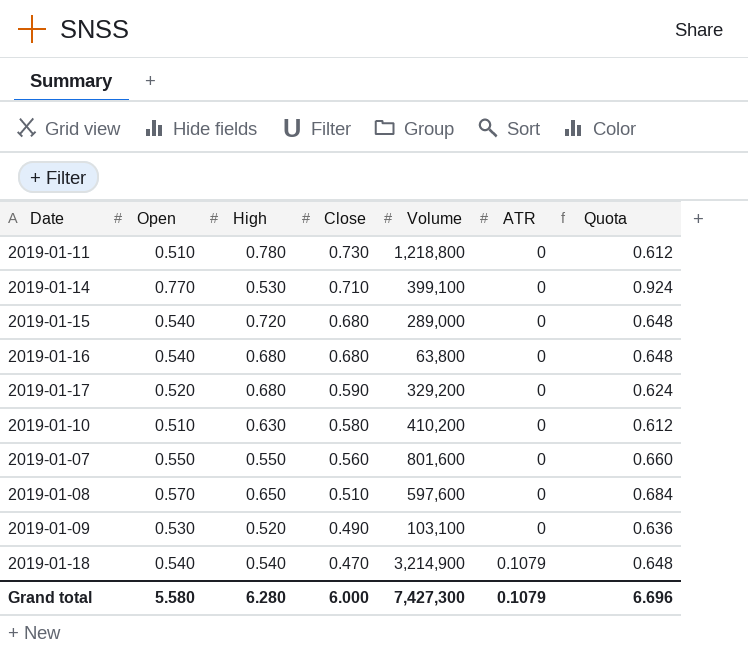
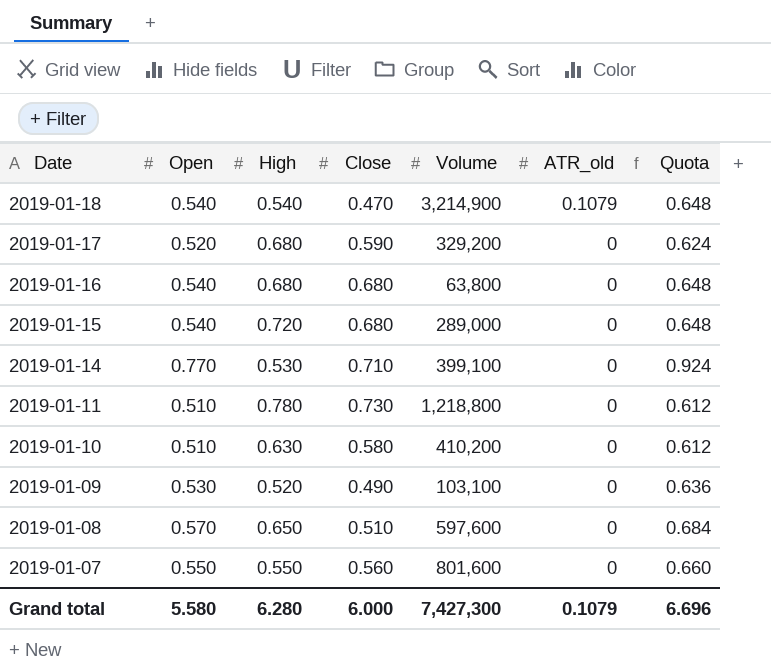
row order: Close descending -> Date descending
column name: ATR -> ATR_old

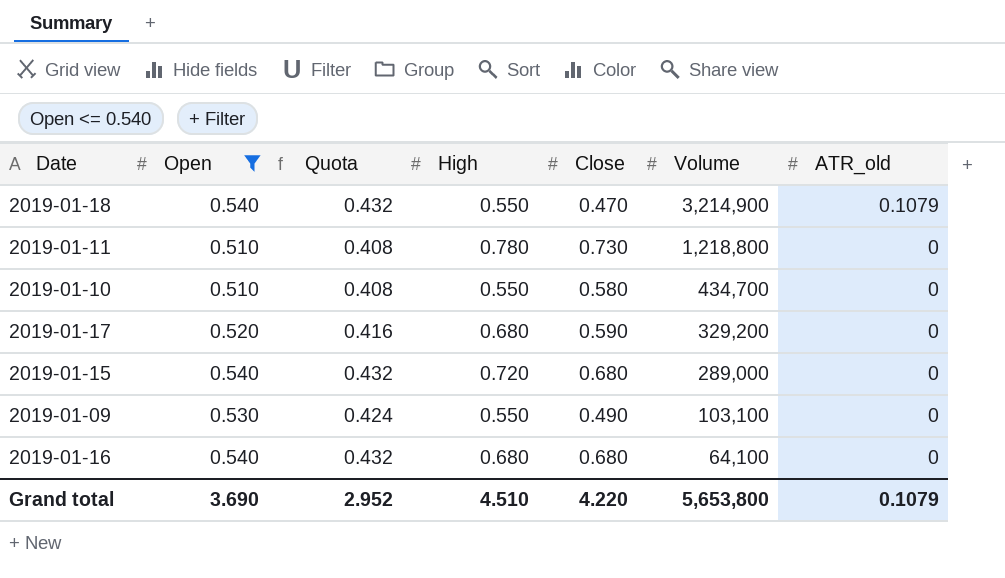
filter: none -> Open <= 0.540
row order: Date descending -> Volume descending
column Quota | formula: [Open] * 1.2 -> [Open] * 0.8
column Quota | position: 7 -> 3
2019-01-18 | High: 0.540 -> 0.550
2019-01-10 | High: 0.630 -> 0.550
2019-01-10 | Volume: 410,200 -> 434,700
2019-01-09 | High: 0.520 -> 0.550
2019-01-16 | Volume: 63,800 -> 64,100
Grand total | Open: 5.580 -> 3.690
Grand total | Quota: 6.696 -> 2.952
Grand total | High: 6.280 -> 4.510
Grand total | Close: 6.000 -> 4.220
Grand total | Volume: 7,427,300 -> 5,653,800

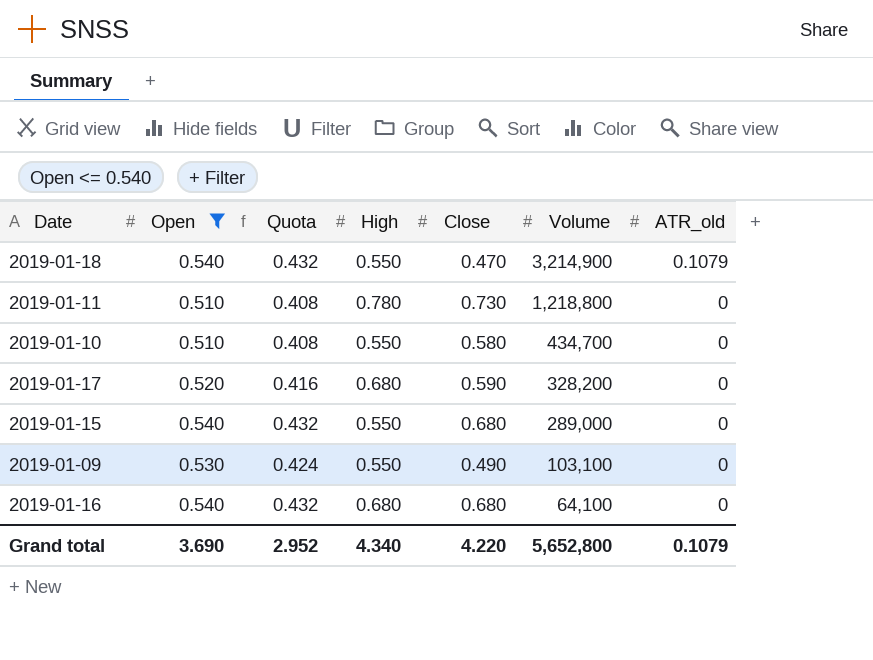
2019-01-17 | Volume: 329,200 -> 328,200
2019-01-15 | High: 0.720 -> 0.550
Grand total | High: 4.510 -> 4.340
Grand total | Volume: 5,653,800 -> 5,652,800

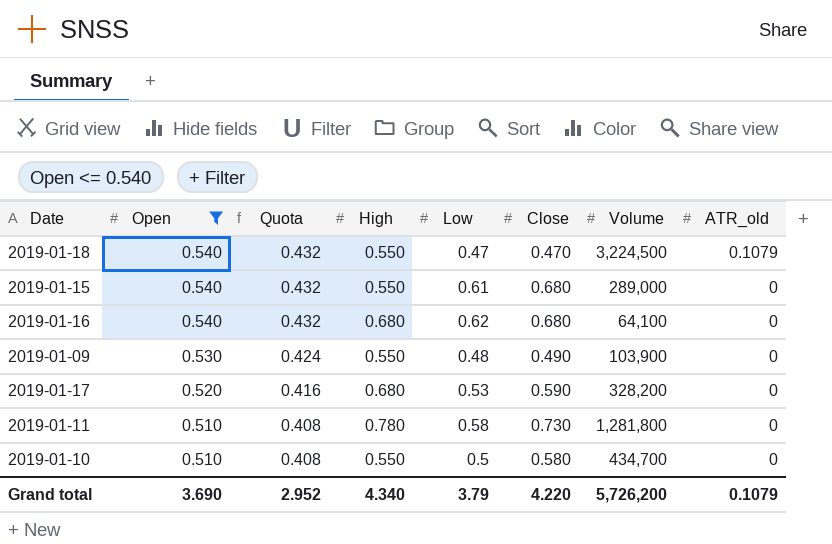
row order: Volume descending -> Open descending
column Low | position: none -> 5
2019-01-18 | Volume: 3,214,900 -> 3,224,500
2019-01-09 | Volume: 103,100 -> 103,900
2019-01-11 | Volume: 1,218,800 -> 1,281,800
Grand total | Volume: 5,652,800 -> 5,726,200

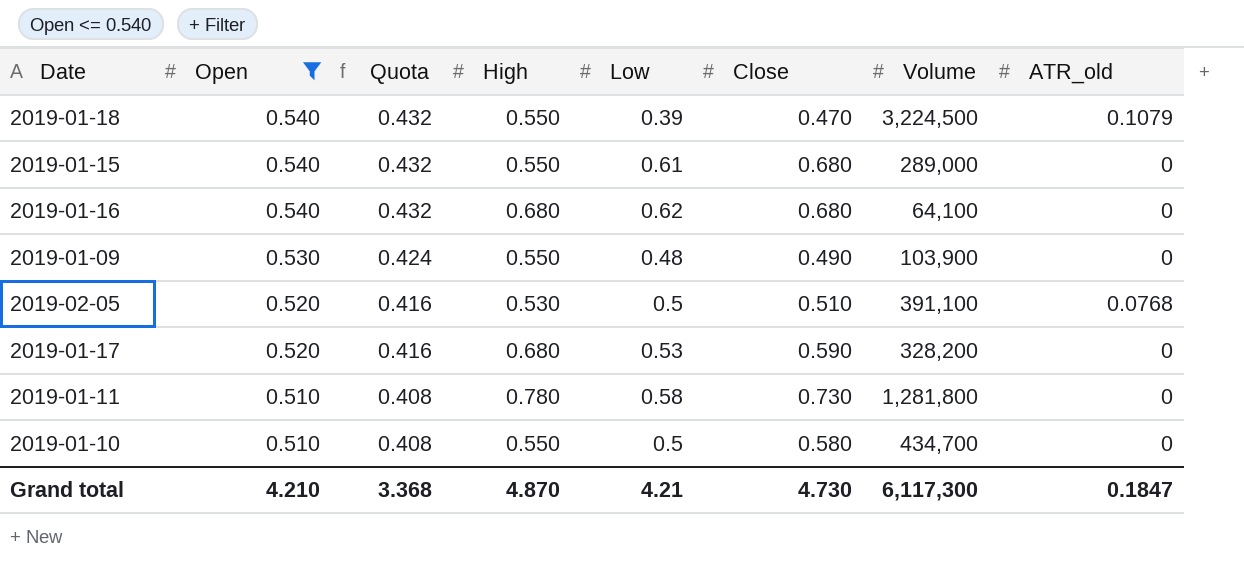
2019-01-18 | Low: 0.47 -> 0.39
row 2019-02-05: none -> 0.520 | 0.416 | 0.530 | 0.5 | 0.510 | 391,100 | 0.0768
Grand total | Open: 3.690 -> 4.210
Grand total | Quota: 2.952 -> 3.368
Grand total | High: 4.340 -> 4.870
Grand total | Low: 3.79 -> 4.21
Grand total | Close: 4.220 -> 4.730
Grand total | Volume: 5,726,200 -> 6,117,300
Grand total | ATR_old: 0.1079 -> 0.1847

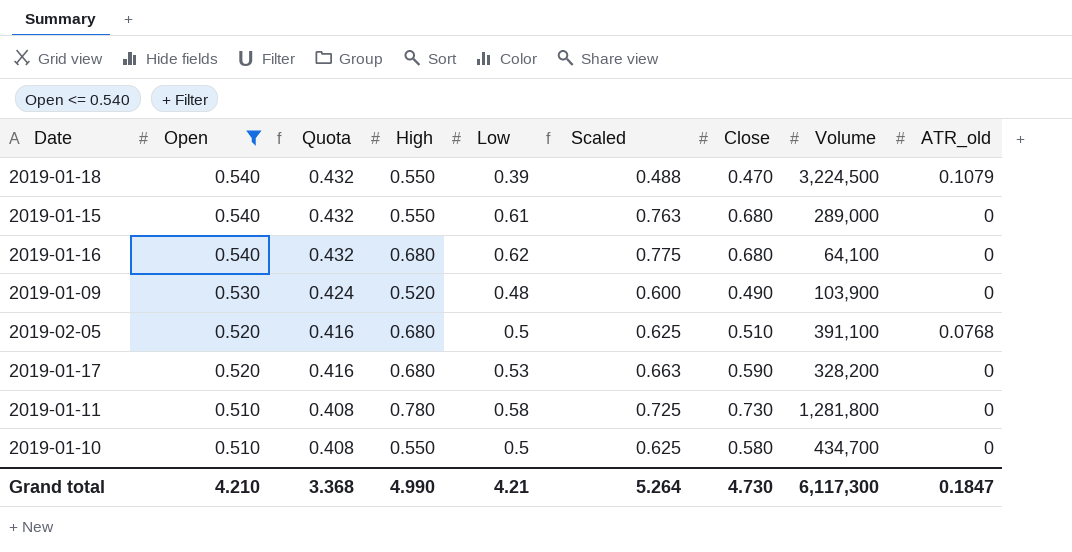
column Scaled | formula: none -> [Low] * 1.25
2019-01-09 | High: 0.550 -> 0.520
2019-02-05 | High: 0.530 -> 0.680
Grand total | High: 4.870 -> 4.990

